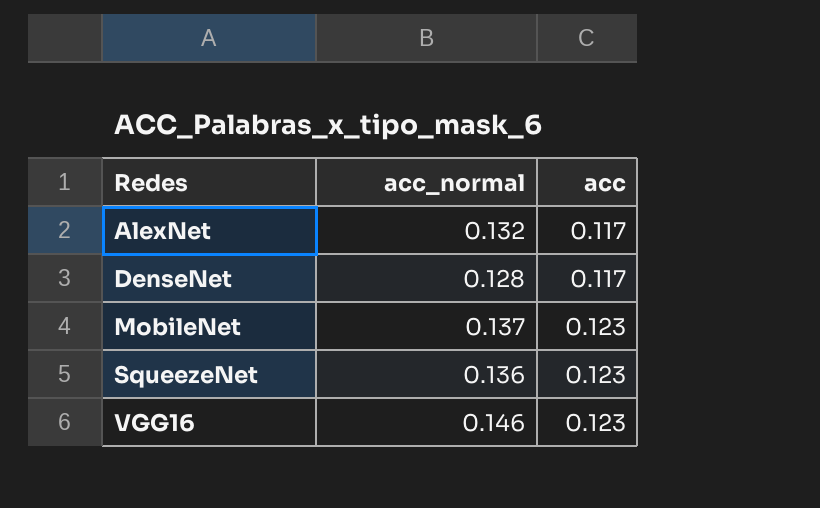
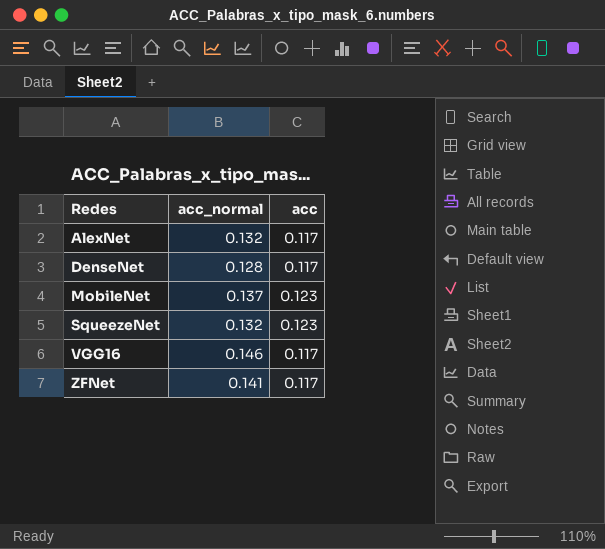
SqueezeNet | acc_normal: 0.136 -> 0.132
VGG16 | acc: 0.123 -> 0.117
row ZFNet: none -> 0.141 | 0.117

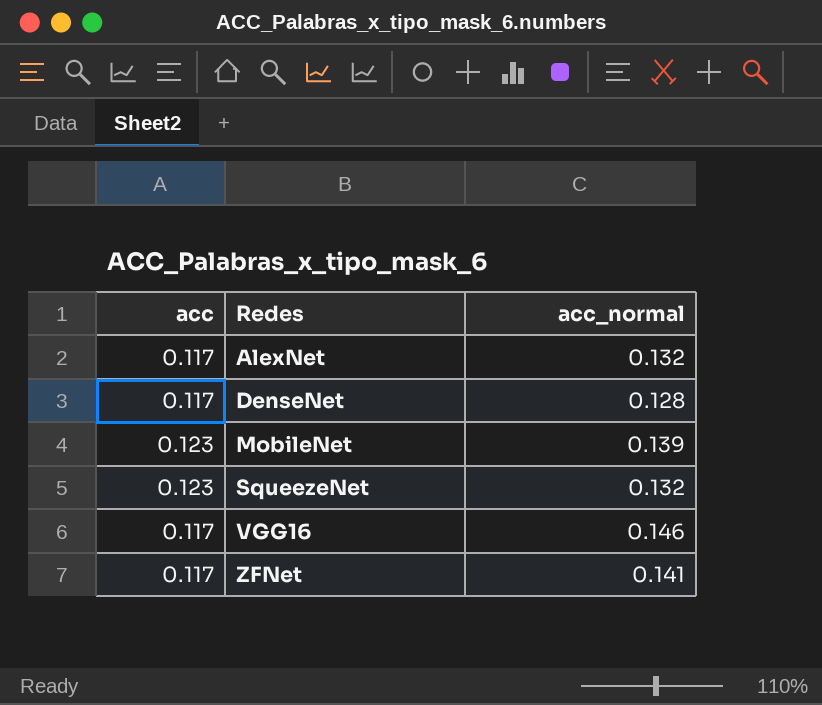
column acc | position: 3 -> 1
MobileNet | acc_normal: 0.137 -> 0.139

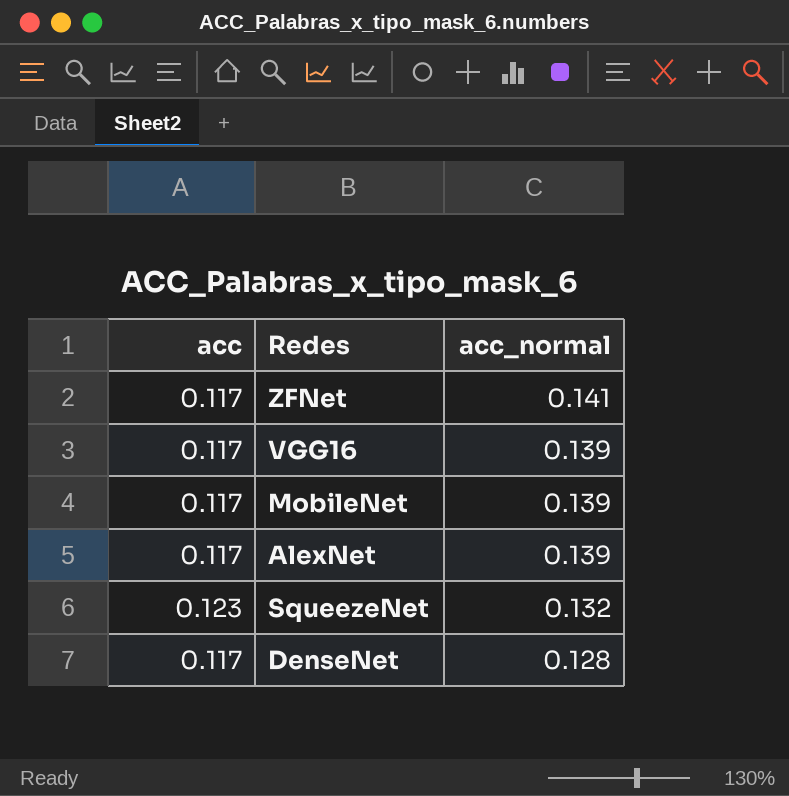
row order: Redes ascending -> acc_normal descending
VGG16 | acc_normal: 0.146 -> 0.139
MobileNet | acc: 0.123 -> 0.117
AlexNet | acc_normal: 0.132 -> 0.139

